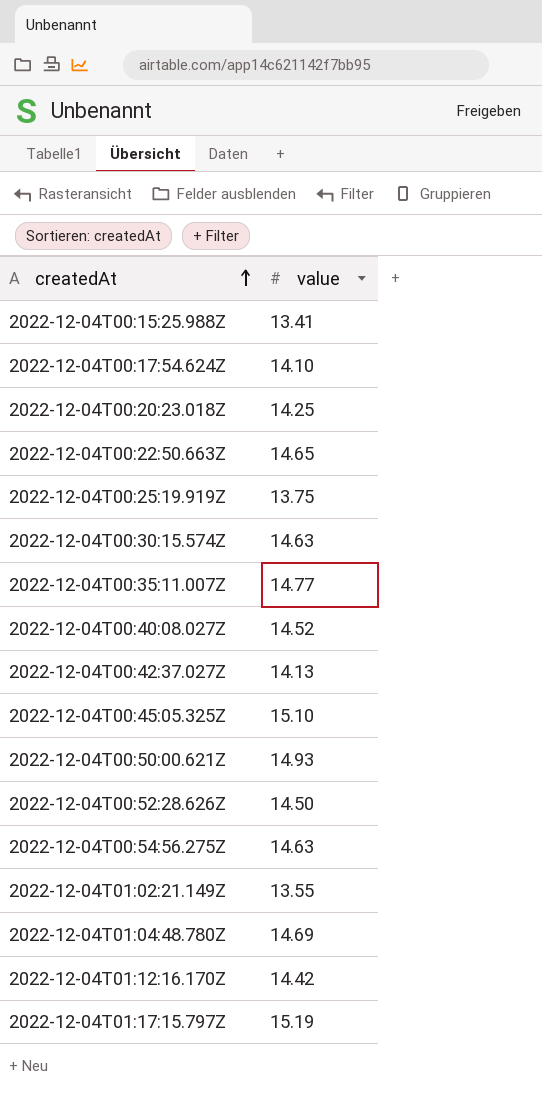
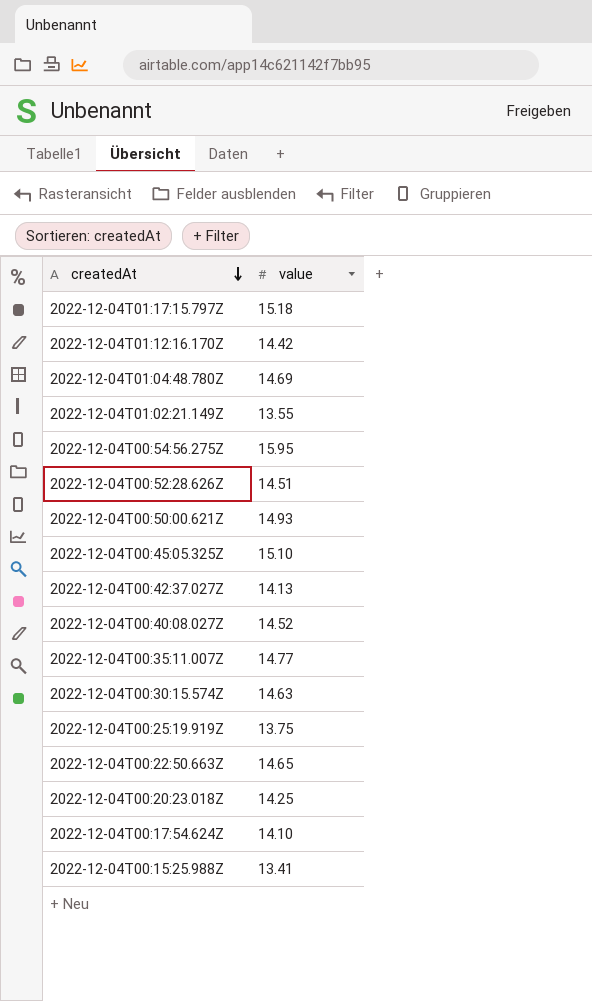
row order: createdAt ascending -> createdAt descending
2022-12-04T01:17:15.797Z | value: 15.19 -> 15.18
2022-12-04T00:54:56.275Z | value: 14.63 -> 15.95
2022-12-04T00:52:28.626Z | value: 14.50 -> 14.51

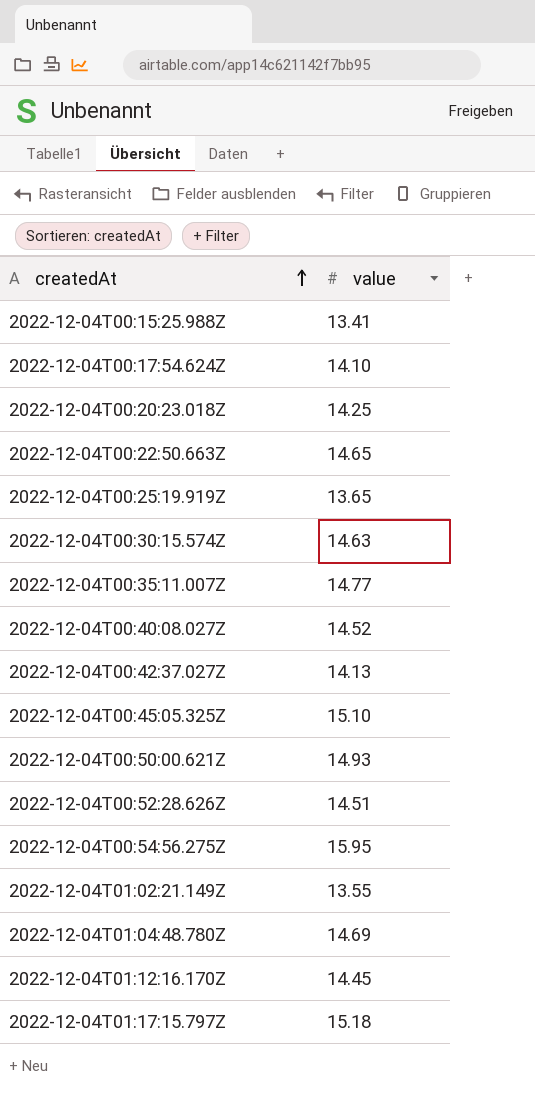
row order: createdAt descending -> createdAt ascending
2022-12-04T00:25:19.919Z | value: 13.75 -> 13.65
2022-12-04T01:12:16.170Z | value: 14.42 -> 14.45

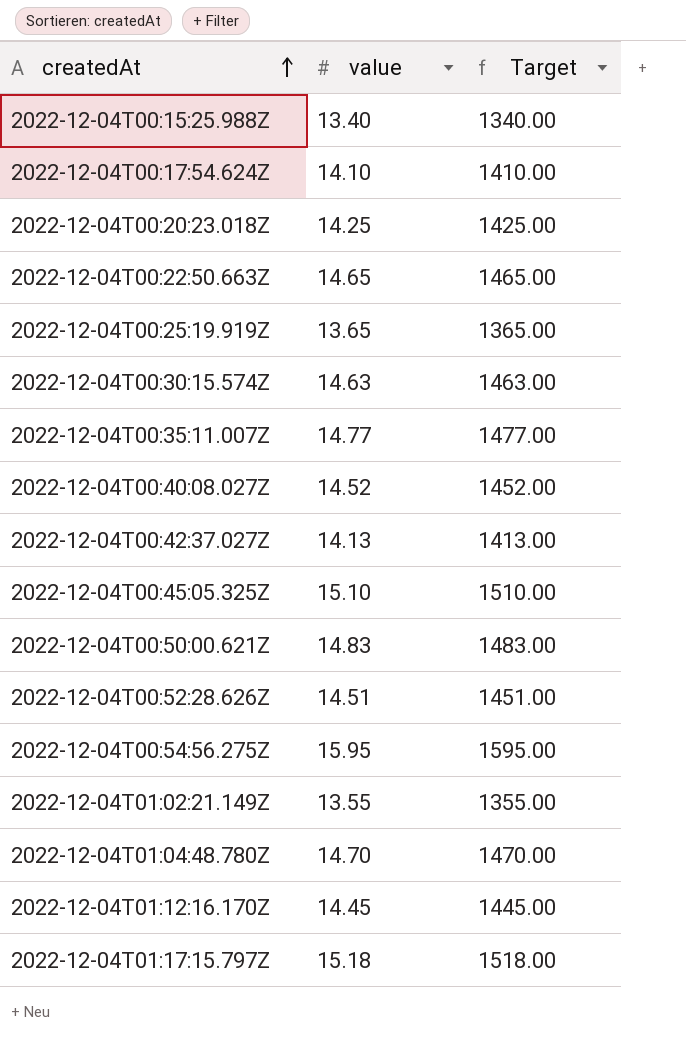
column Target | formula: none -> [value] * 100
2022-12-04T00:15:25.988Z | value: 13.41 -> 13.40
2022-12-04T00:50:00.621Z | value: 14.93 -> 14.83
2022-12-04T01:04:48.780Z | value: 14.69 -> 14.70

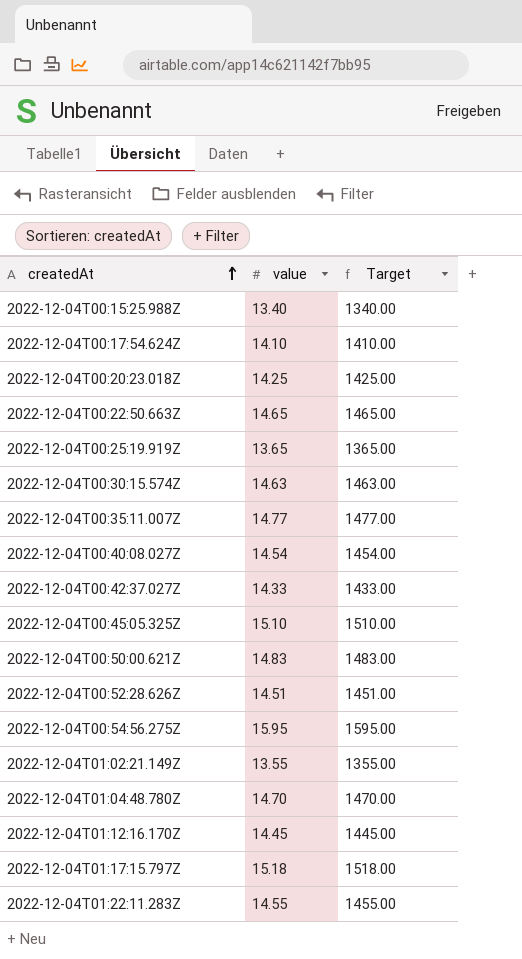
2022-12-04T00:40:08.027Z | value: 14.52 -> 14.54
2022-12-04T00:40:08.027Z | Target: 1452.00 -> 1454.00
2022-12-04T00:42:37.027Z | value: 14.13 -> 14.33
2022-12-04T00:42:37.027Z | Target: 1413.00 -> 1433.00
row 2022-12-04T01:22:11.283Z: none -> 14.55 | 1455.00

